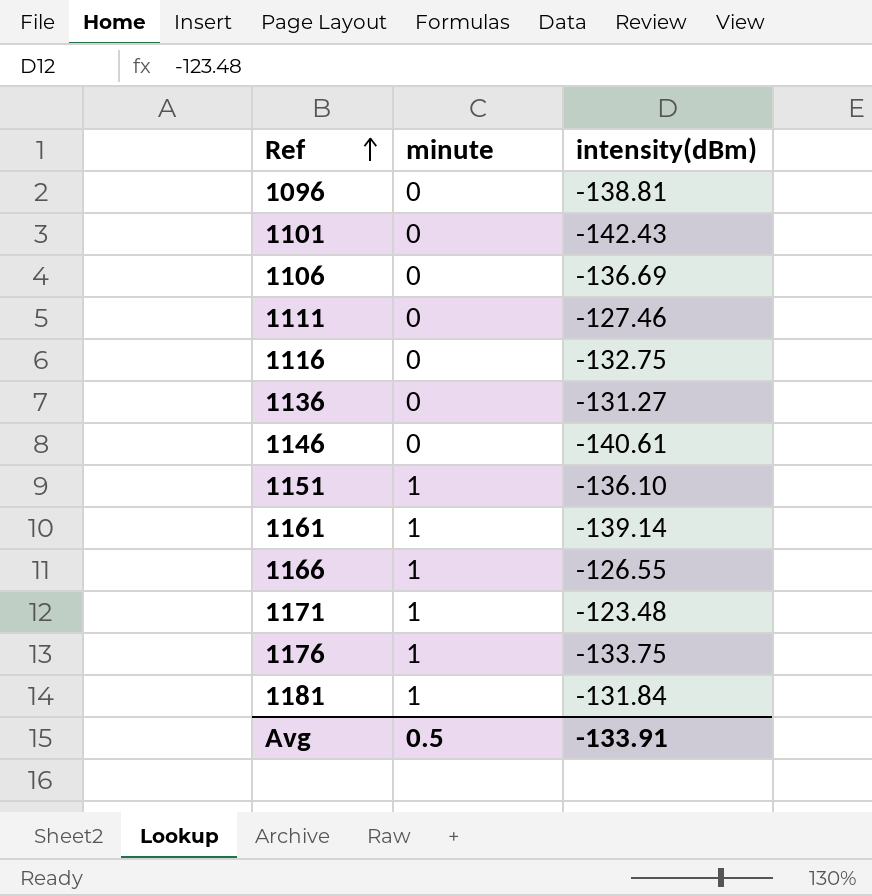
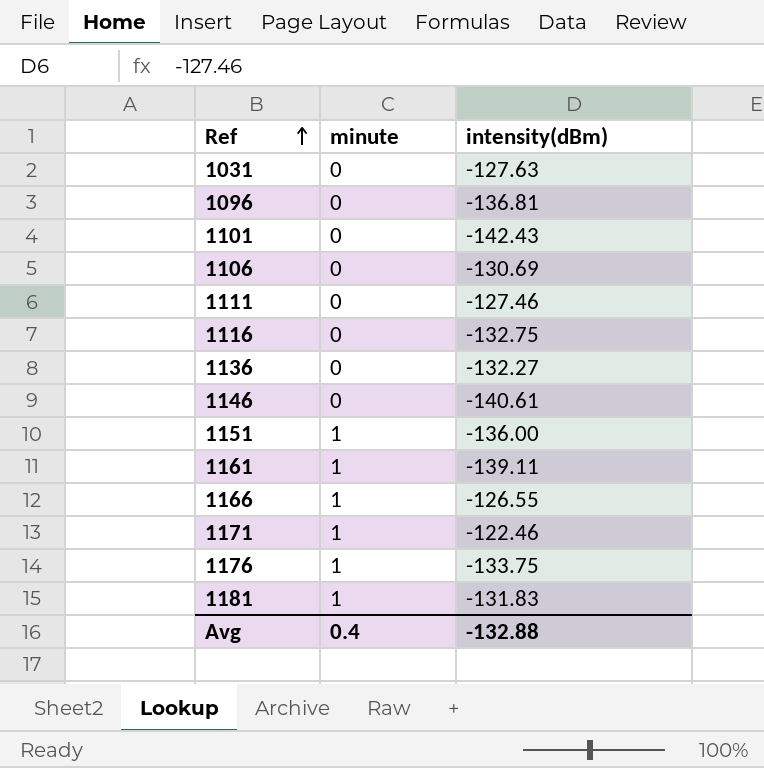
row 1031: none -> 0 | -127.63
1096 | intensity(dBm): -138.81 -> -136.81
1106 | intensity(dBm): -136.69 -> -130.69
1136 | intensity(dBm): -131.27 -> -132.27
1151 | intensity(dBm): -136.10 -> -136.00
1161 | intensity(dBm): -139.14 -> -139.11
1171 | intensity(dBm): -123.48 -> -122.46
1181 | intensity(dBm): -131.84 -> -131.83
Avg | minute: 0.5 -> 0.4
Avg | intensity(dBm): -133.91 -> -132.88

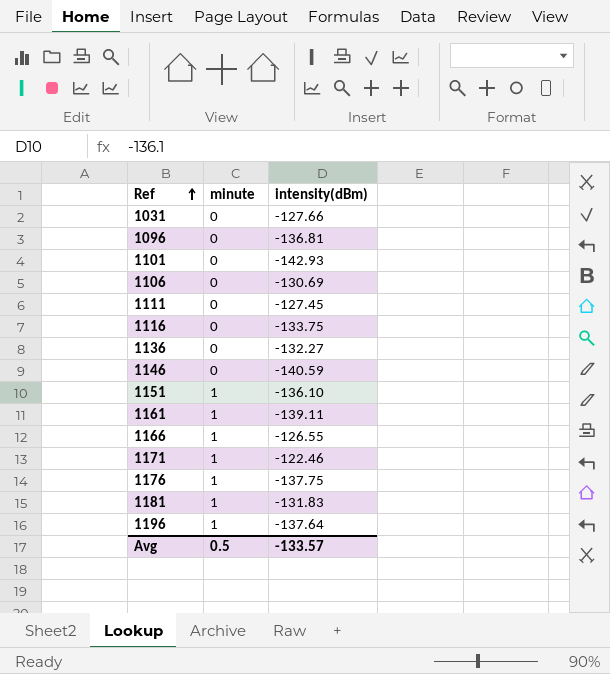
1031 | intensity(dBm): -127.63 -> -127.66
1101 | intensity(dBm): -142.43 -> -142.93
1111 | intensity(dBm): -127.46 -> -127.45
1116 | intensity(dBm): -132.75 -> -133.75
1146 | intensity(dBm): -140.61 -> -140.59
1151 | intensity(dBm): -136.00 -> -136.10
1176 | intensity(dBm): -133.75 -> -137.75
row 1196: none -> 1 | -137.64
Avg | minute: 0.4 -> 0.5
Avg | intensity(dBm): -132.88 -> -133.57

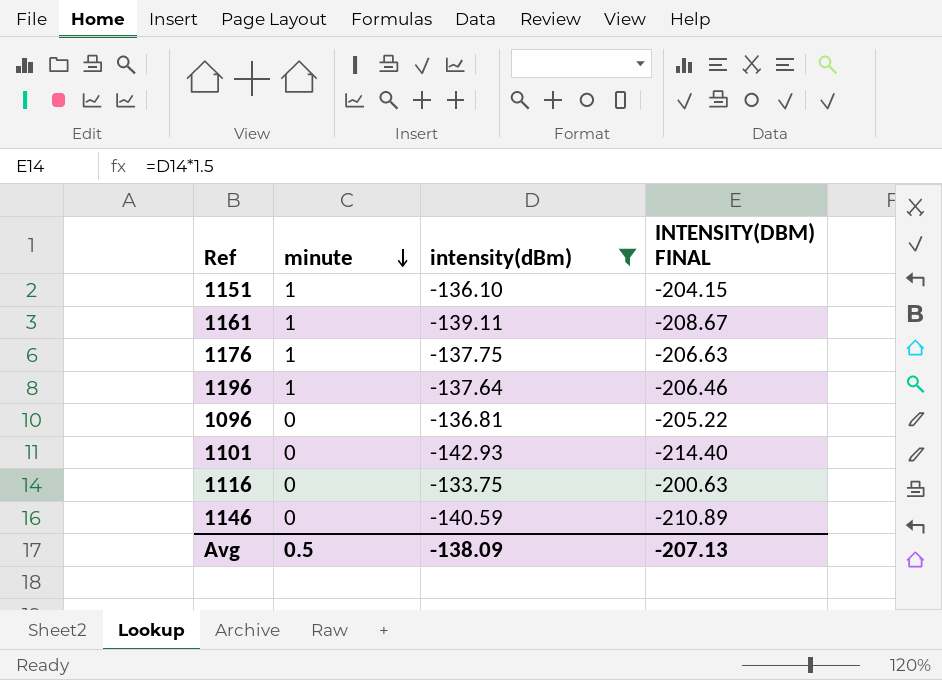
filter: none -> intensity(dBm) <= -133.75
row order: Ref ascending -> minute descending
column INTENSITY(DBM) FINAL | formula: none -> [intensity(dBm)] * 1.5
Avg | intensity(dBm): -133.57 -> -138.09

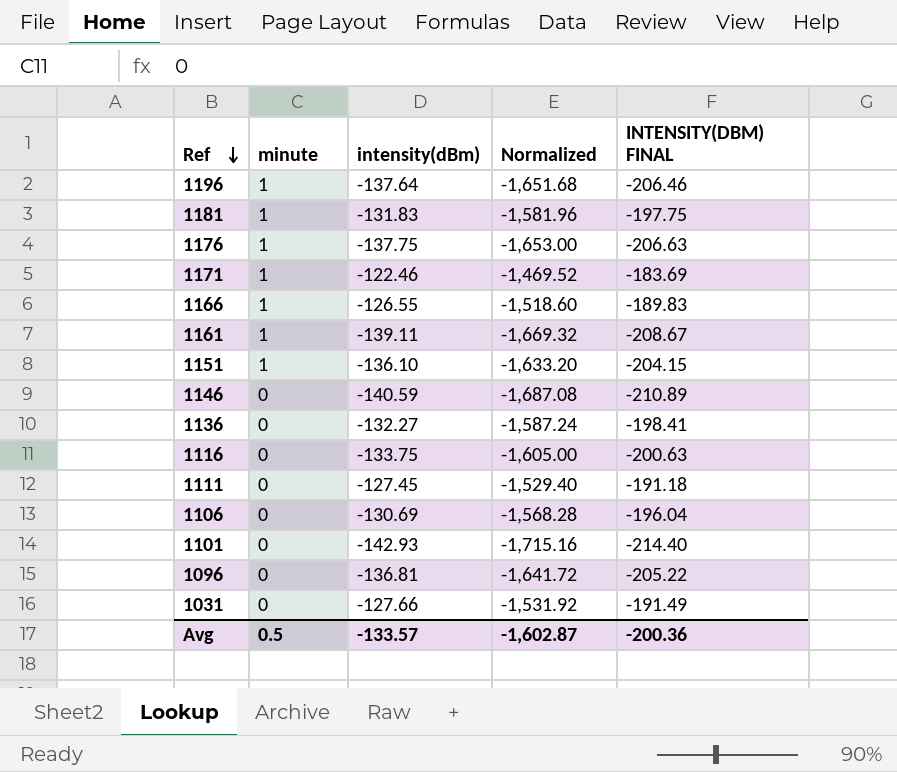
filter: intensity(dBm) <= -133.75 -> none
row order: minute descending -> Ref descending
column Normalized | formula: none -> [intensity(dBm)] * 12
Avg | intensity(dBm): -138.09 -> -133.57
Avg | INTENSITY(DBM) FINAL: -207.13 -> -200.36

